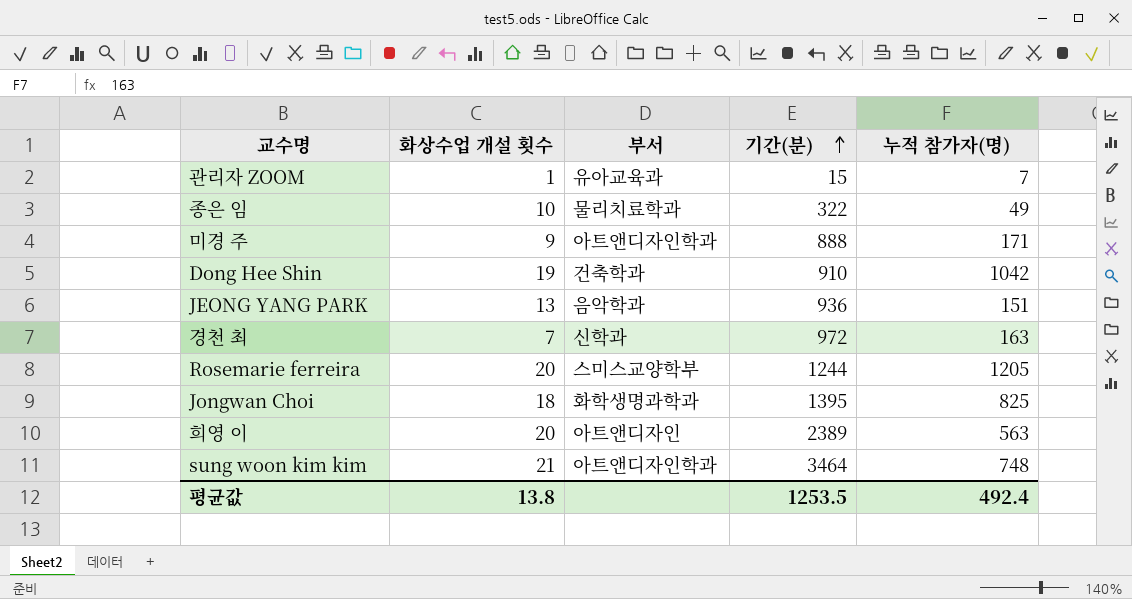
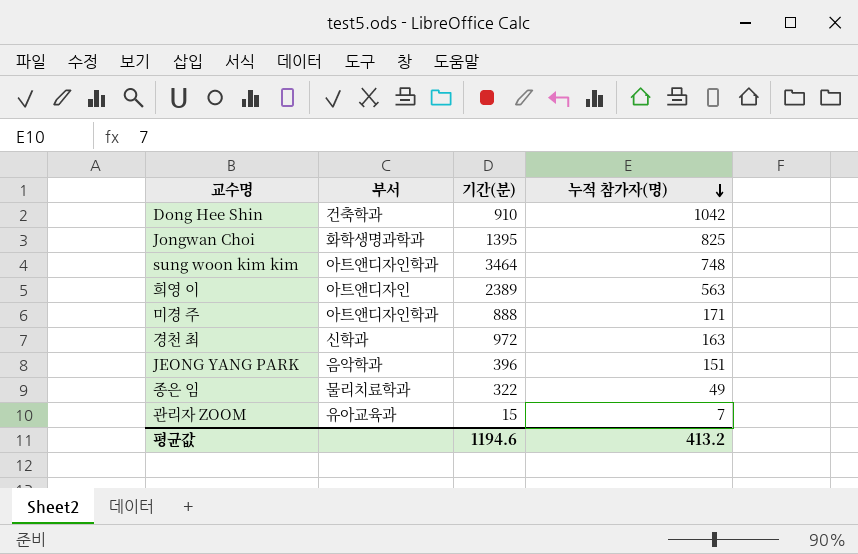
row order: 기간(분) ascending -> 누적 참가자(명) descending
column 화상수업 개설 횟수 | position: 2 -> none
row Rosemarie ferreira: 20 | 스미스교양학부 | 1244 | 1205 -> none
JEONG YANG PARK | 기간(분): 936 -> 396
평균값 | 기간(분): 1253.5 -> 1194.6
평균값 | 누적 참가자(명): 492.4 -> 413.2

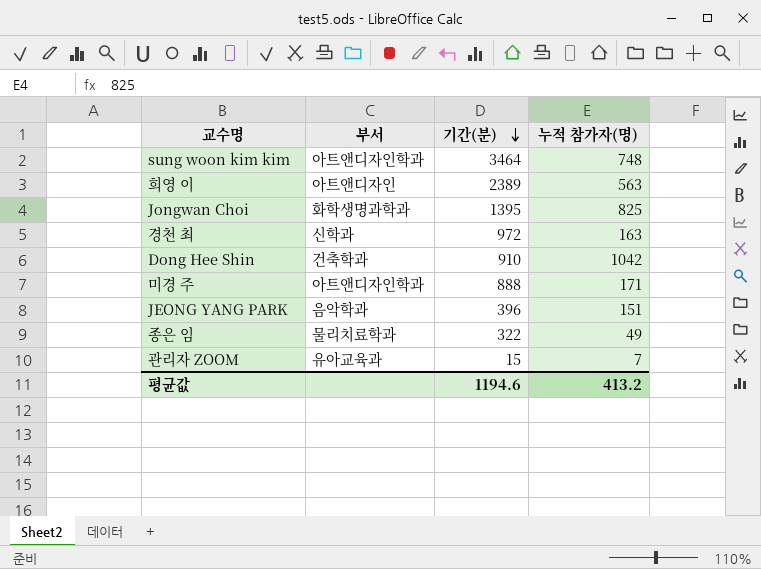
row order: 누적 참가자(명) descending -> 기간(분) descending

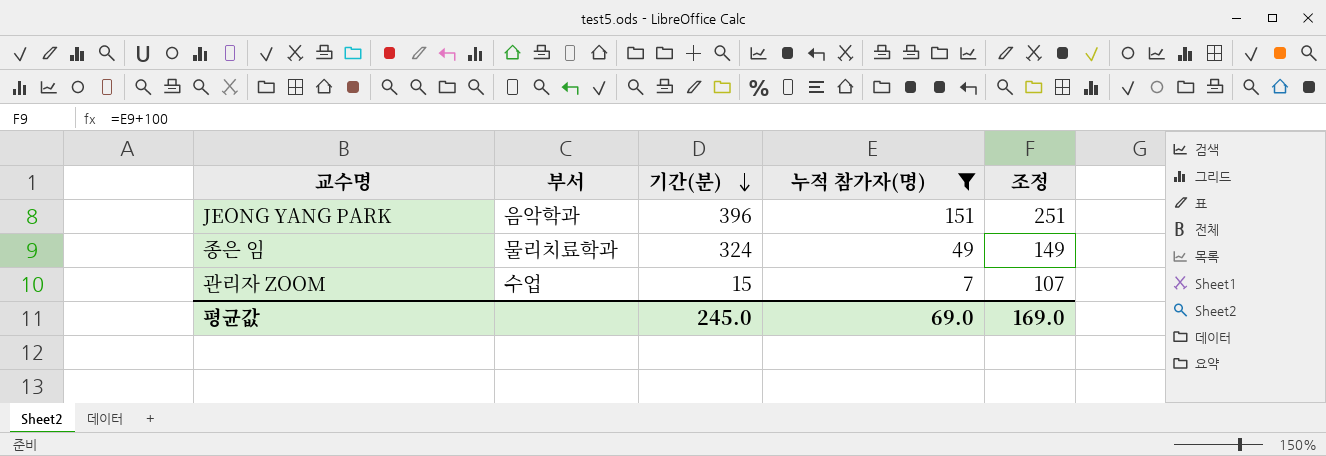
filter: none -> 누적 참가자(명) <= 151
column 조정 | formula: none -> [누적 참가자(명)] + 100
종은 임 | 기간(분): 322 -> 324
관리자 ZOOM | 부서: 유아교육과 -> 수업
평균값 | 기간(분): 1194.6 -> 245.0
평균값 | 누적 참가자(명): 413.2 -> 69.0

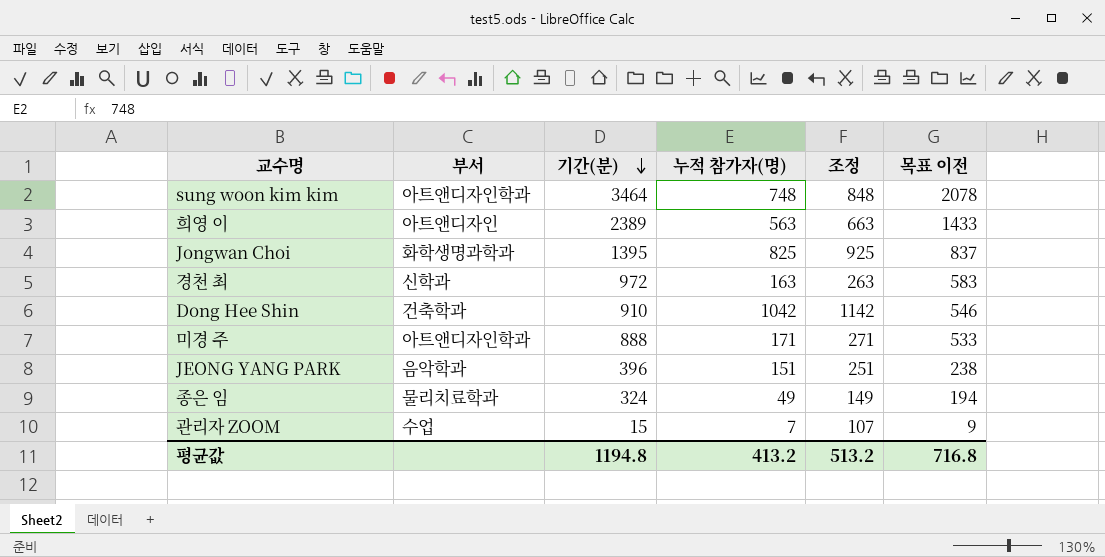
filter: 누적 참가자(명) <= 151 -> none
column 목표 이전 | formula: none -> [기간(분)] * 0.6
평균값 | 기간(분): 245.0 -> 1194.8
평균값 | 누적 참가자(명): 69.0 -> 413.2
평균값 | 조정: 169.0 -> 513.2

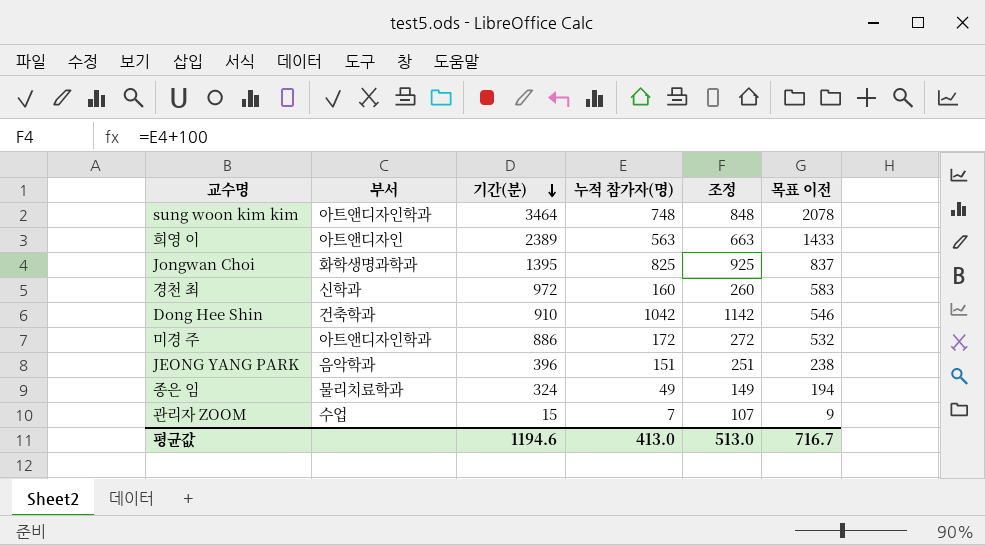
경천 최 | 누적 참가자(명): 163 -> 160
경천 최 | 조정: 263 -> 260
미경 주 | 기간(분): 888 -> 886
미경 주 | 누적 참가자(명): 171 -> 172
미경 주 | 조정: 271 -> 272
미경 주 | 목표 이전: 533 -> 532
평균값 | 기간(분): 1194.8 -> 1194.6
평균값 | 누적 참가자(명): 413.2 -> 413.0
평균값 | 조정: 513.2 -> 513.0
평균값 | 목표 이전: 716.8 -> 716.7

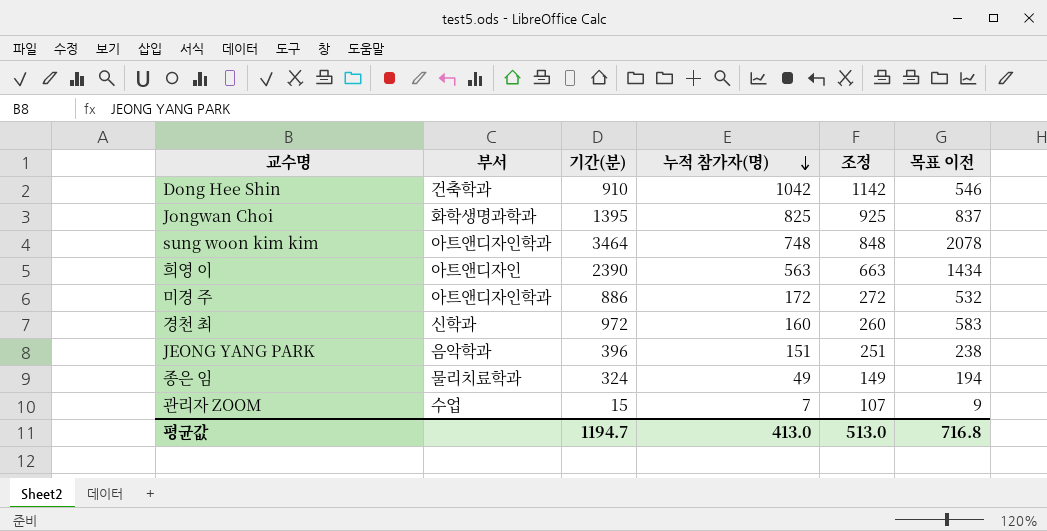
row order: 기간(분) descending -> 누적 참가자(명) descending
희영 이 | 기간(분): 2389 -> 2390
희영 이 | 목표 이전: 1433 -> 1434
평균값 | 기간(분): 1194.6 -> 1194.7
평균값 | 목표 이전: 716.7 -> 716.8

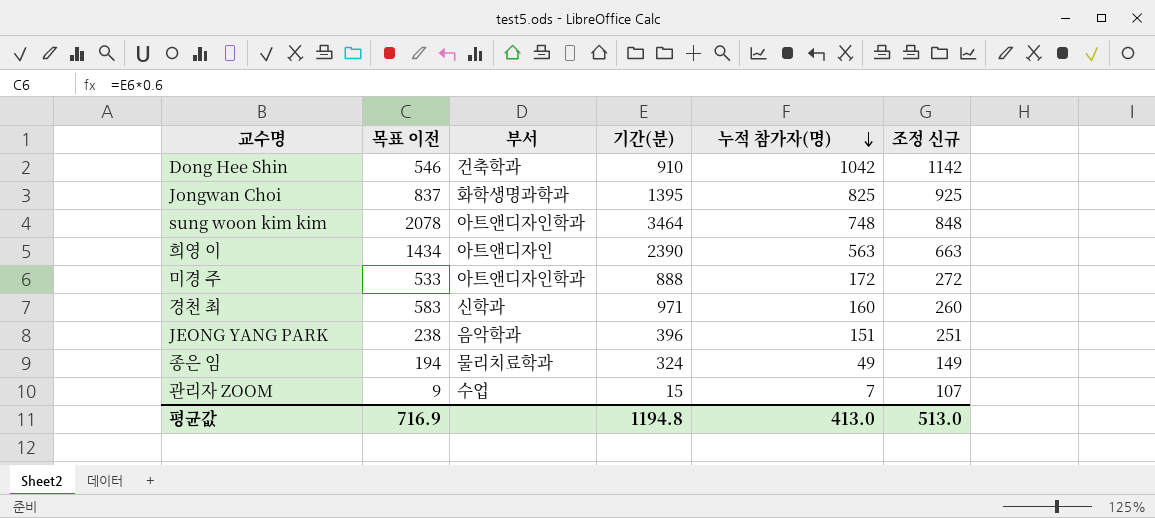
column 목표 이전 | position: 6 -> 2
column name: 조정 -> 조정 신규
미경 주 | 목표 이전: 532 -> 533
미경 주 | 기간(분): 886 -> 888
경천 최 | 기간(분): 972 -> 971
평균값 | 목표 이전: 716.8 -> 716.9
평균값 | 기간(분): 1194.7 -> 1194.8

